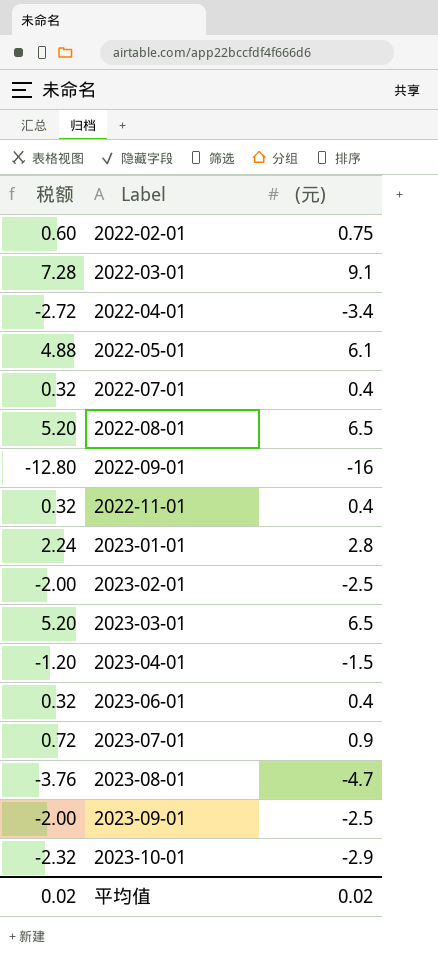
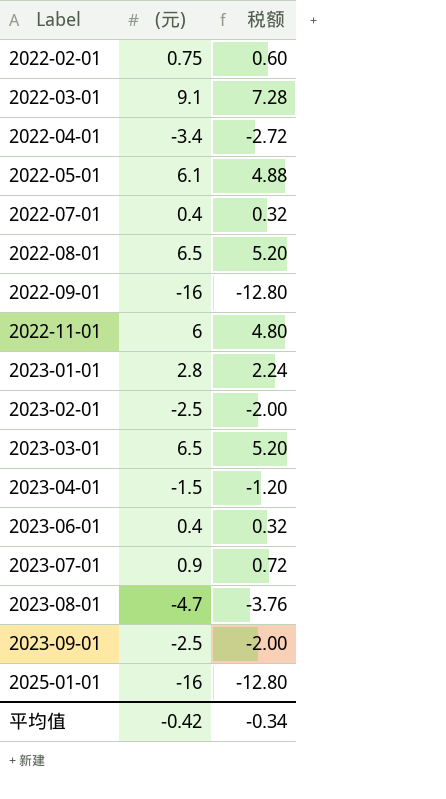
column 税额 | position: 1 -> 3
row 2023-10-01: -2.32 | -2.9 -> none
2022-11-01 | (元): 0.4 -> 6
2022-11-01 | 税额: 0.32 -> 4.80
row 2025-01-01: none -> -16 | -12.80
平均值 | (元): 0.02 -> -0.42
平均值 | 税额: 0.02 -> -0.34

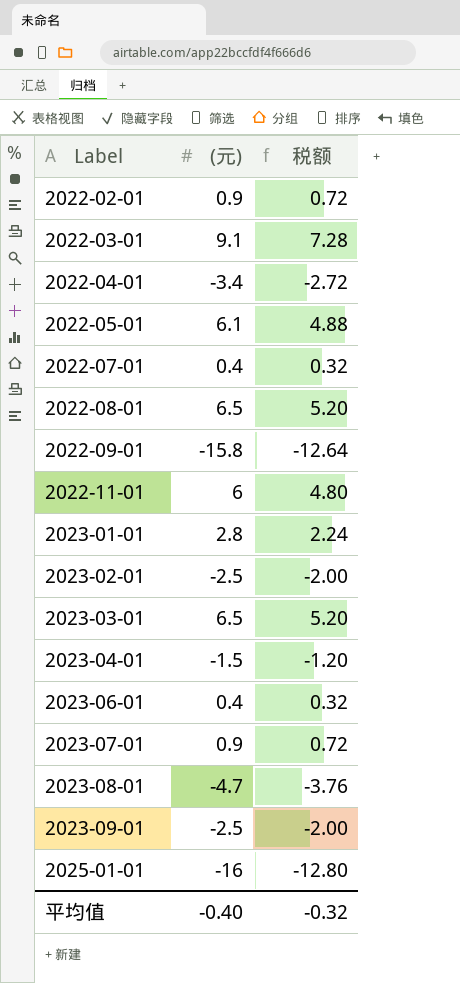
2022-02-01 | (元): 0.75 -> 0.9
2022-02-01 | 税额: 0.60 -> 0.72
2022-09-01 | (元): -16 -> -15.8
2022-09-01 | 税额: -12.80 -> -12.64
平均值 | (元): -0.42 -> -0.40
平均值 | 税额: -0.34 -> -0.32

